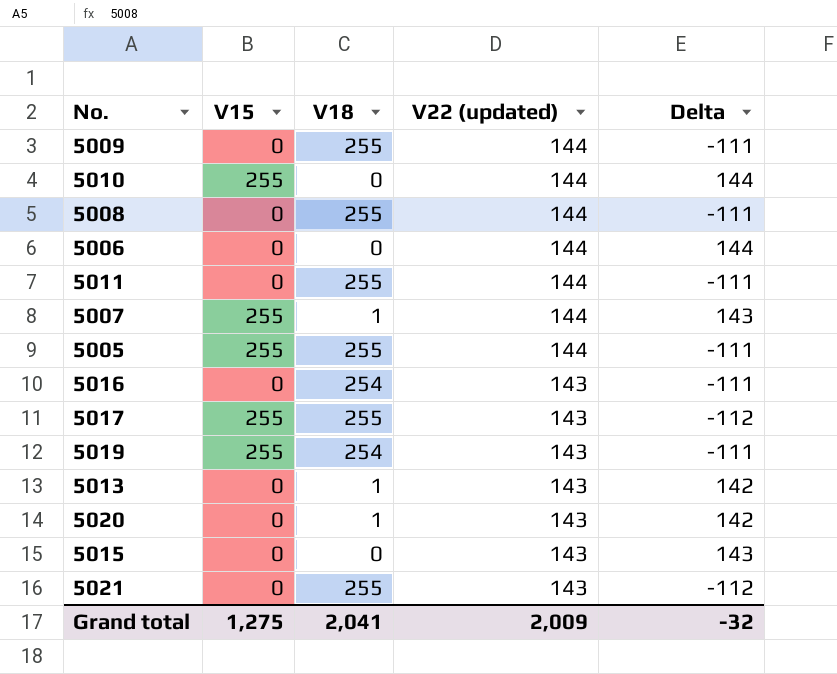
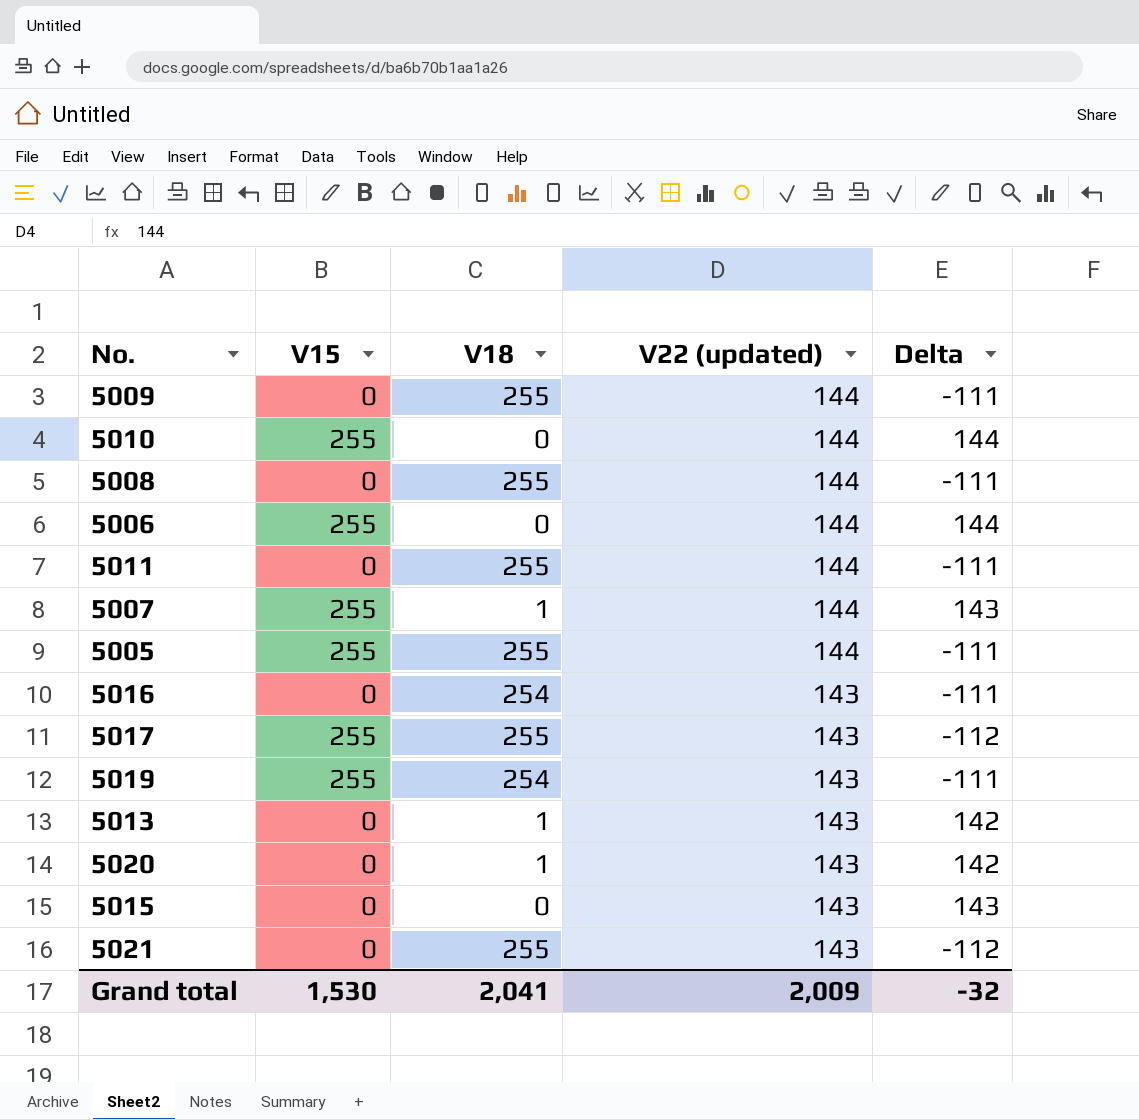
5006 | V15: 0 -> 255
Grand total | V15: 1,275 -> 1,530

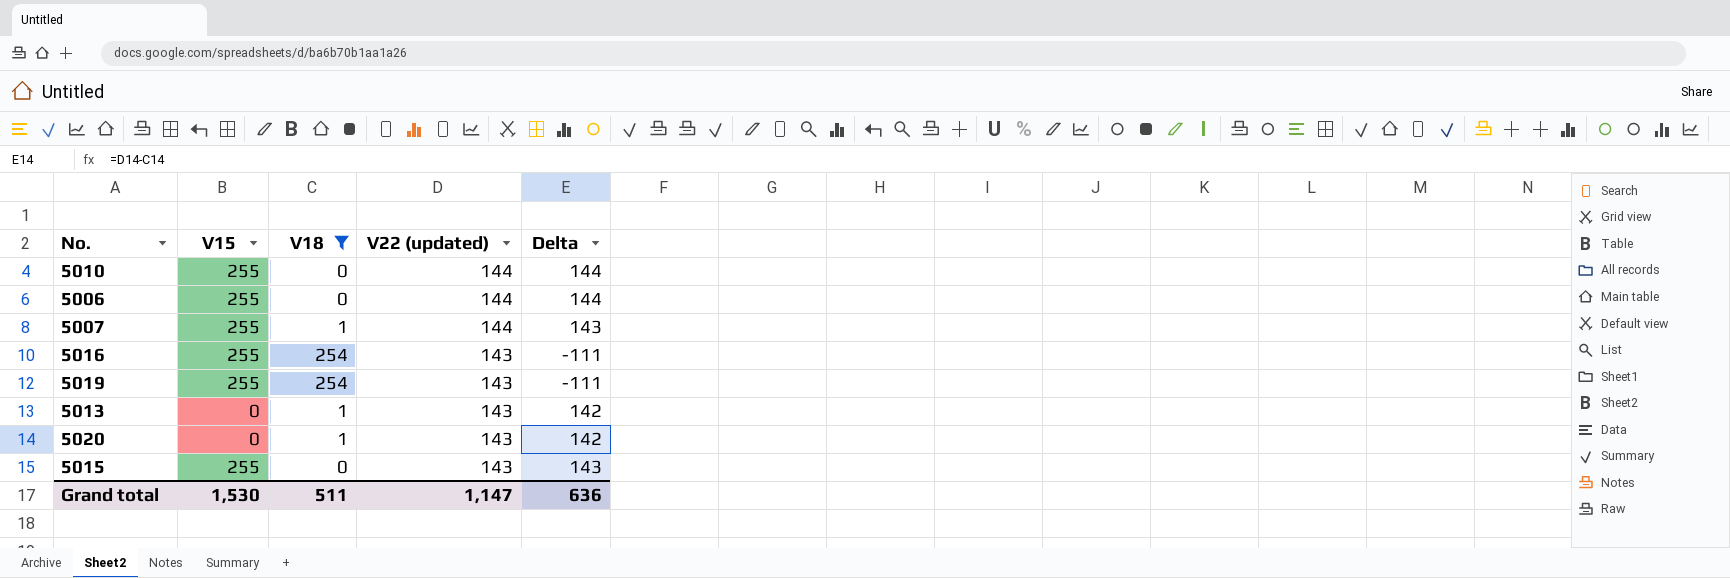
filter: none -> V18 != 255
5016 | V15: 0 -> 255
5015 | V15: 0 -> 255
Grand total | V18: 2,041 -> 511
Grand total | V22 (updated): 2,009 -> 1,147
Grand total | Delta: -32 -> 636

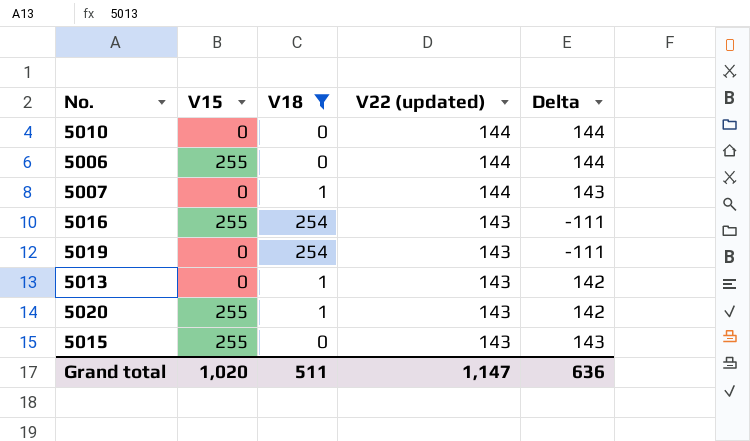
5010 | V15: 255 -> 0
5007 | V15: 255 -> 0
5019 | V15: 255 -> 0
5020 | V15: 0 -> 255
Grand total | V15: 1,530 -> 1,020

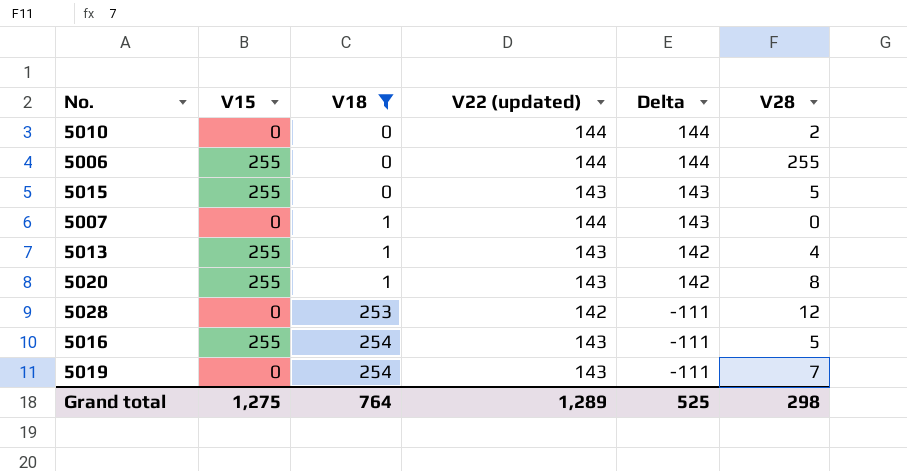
row order: V22 (updated) descending -> V18 ascending
column V28 | position: none -> 6
5013 | V15: 0 -> 255
row 5028: none -> 0 | 253 | 142 | -111 | 12
Grand total | V15: 1,020 -> 1,275
Grand total | V18: 511 -> 764
Grand total | V22 (updated): 1,147 -> 1,289
Grand total | Delta: 636 -> 525

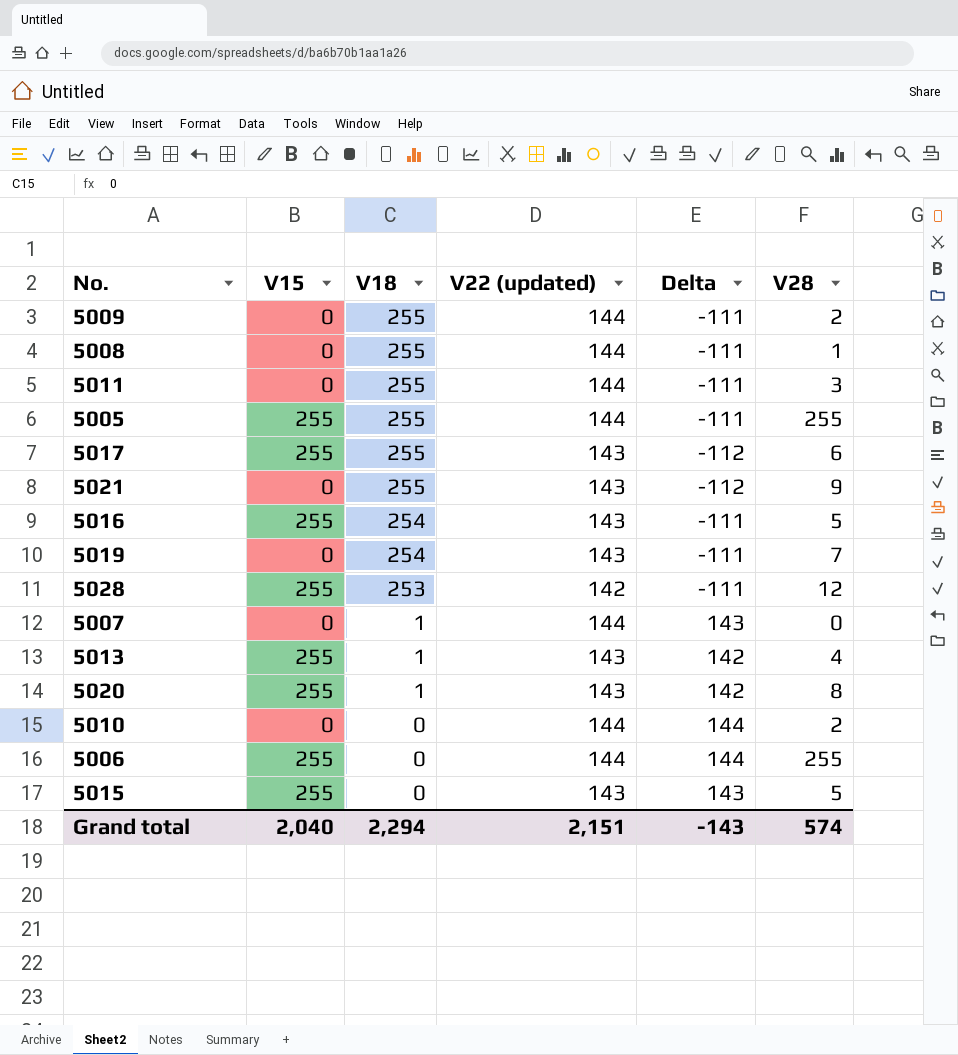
filter: V18 != 255 -> none
row order: V18 ascending -> V18 descending
5028 | V15: 0 -> 255
Grand total | V15: 1,275 -> 2,040
Grand total | V18: 764 -> 2,294
Grand total | V22 (updated): 1,289 -> 2,151
Grand total | Delta: 525 -> -143
Grand total | V28: 298 -> 574

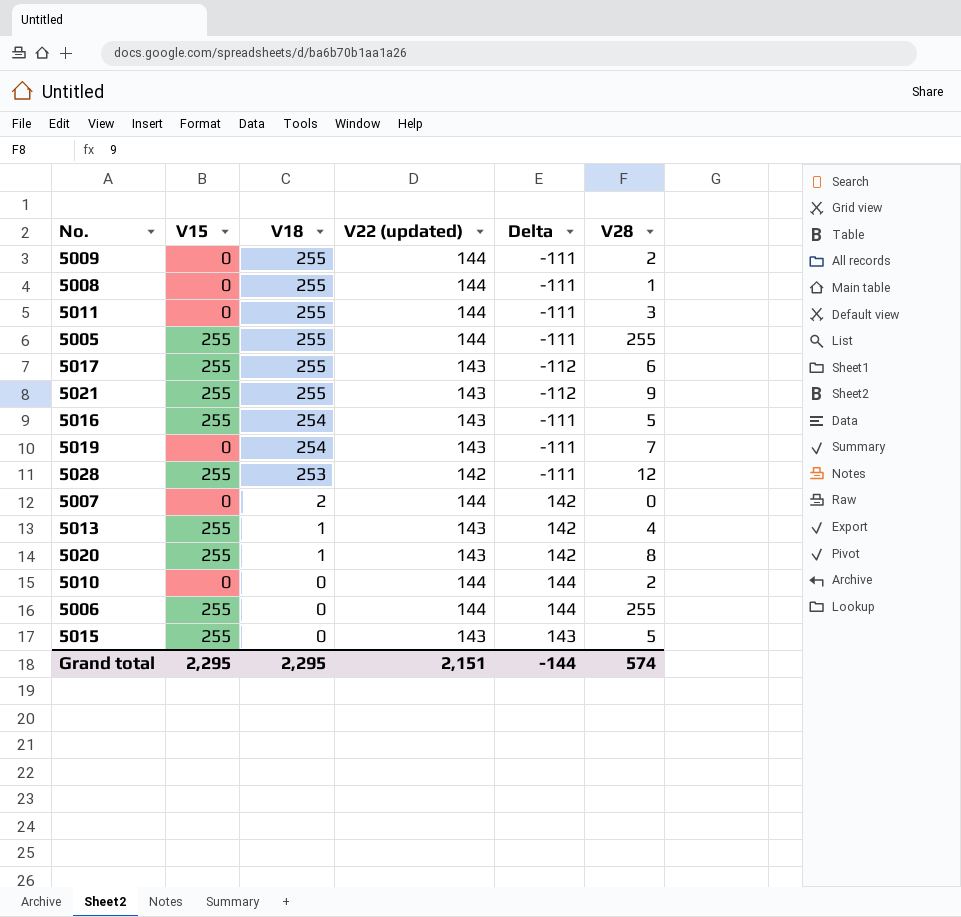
5021 | V15: 0 -> 255
5007 | V18: 1 -> 2
5007 | Delta: 143 -> 142
Grand total | V15: 2,040 -> 2,295
Grand total | V18: 2,294 -> 2,295
Grand total | Delta: -143 -> -144

